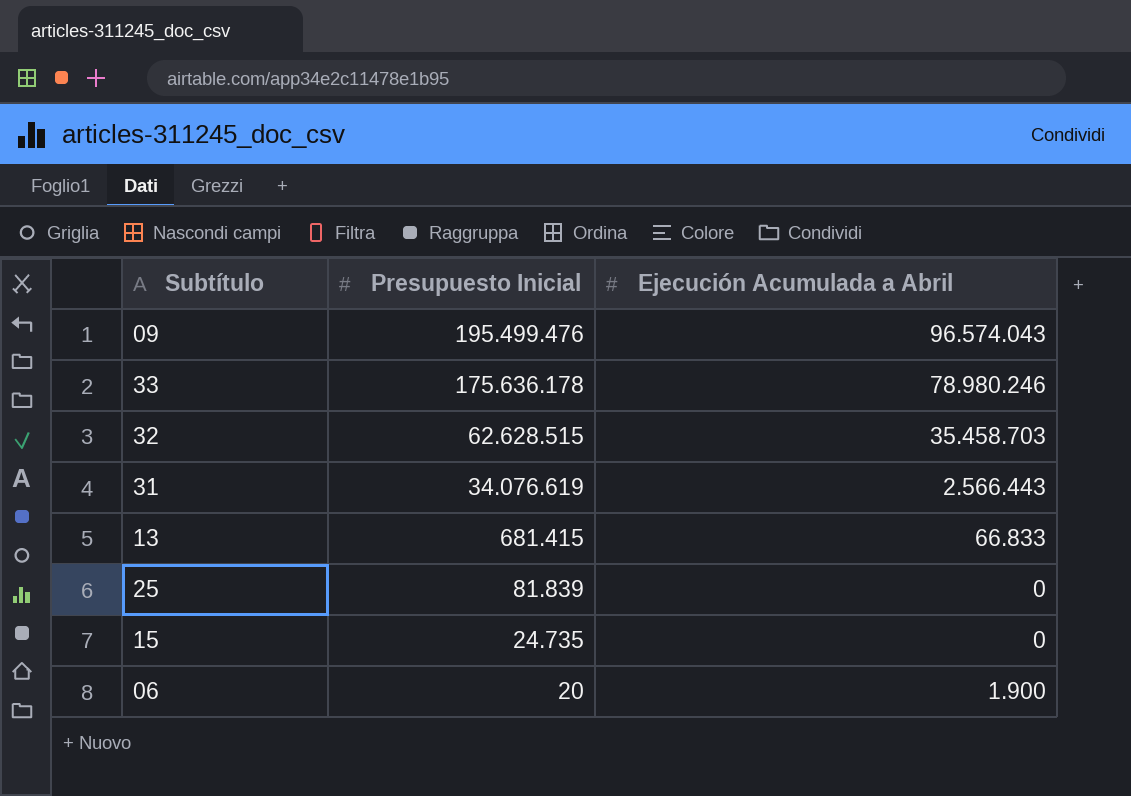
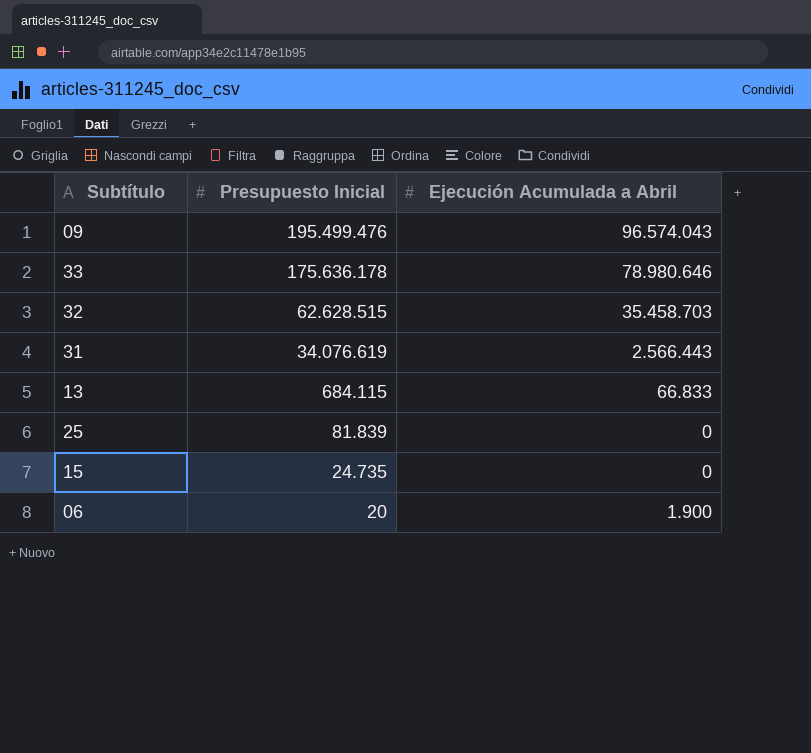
33 | Ejecución Acumulada a Abril: 78.980.246 -> 78.980.646
13 | Presupuesto Inicial: 681.415 -> 684.115

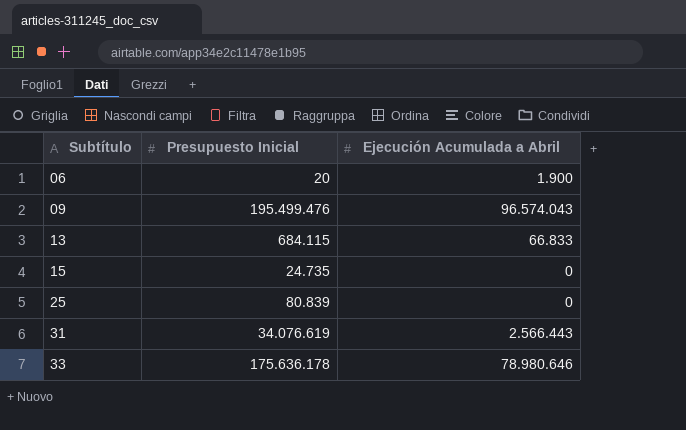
row order: Presupuesto Inicial descending -> Subtítulo ascending
row 32: 62.628.515 | 35.458.703 -> none
25 | Presupuesto Inicial: 81.839 -> 80.839

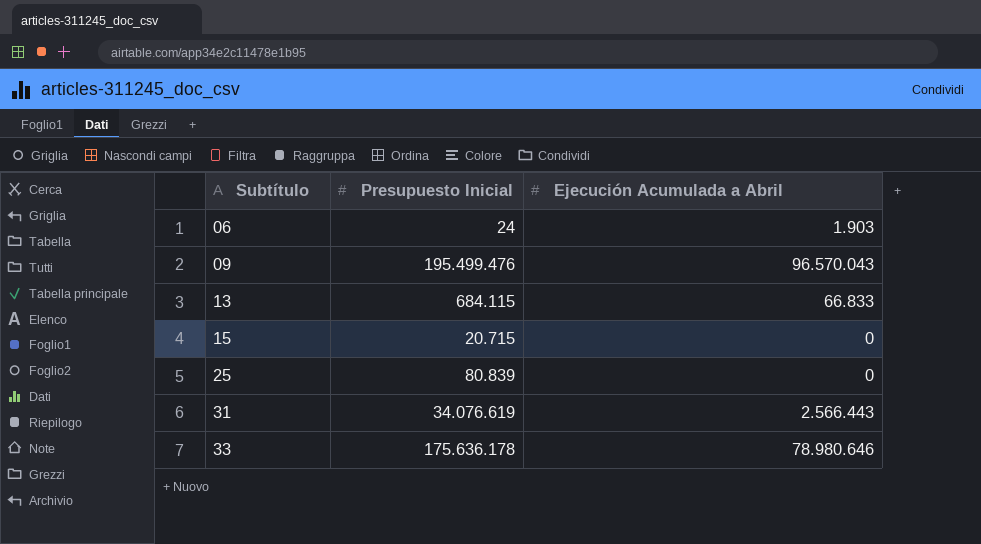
06 | Presupuesto Inicial: 20 -> 24
06 | Ejecución Acumulada a Abril: 1.900 -> 1.903
09 | Ejecución Acumulada a Abril: 96.574.043 -> 96.570.043
15 | Presupuesto Inicial: 24.735 -> 20.715

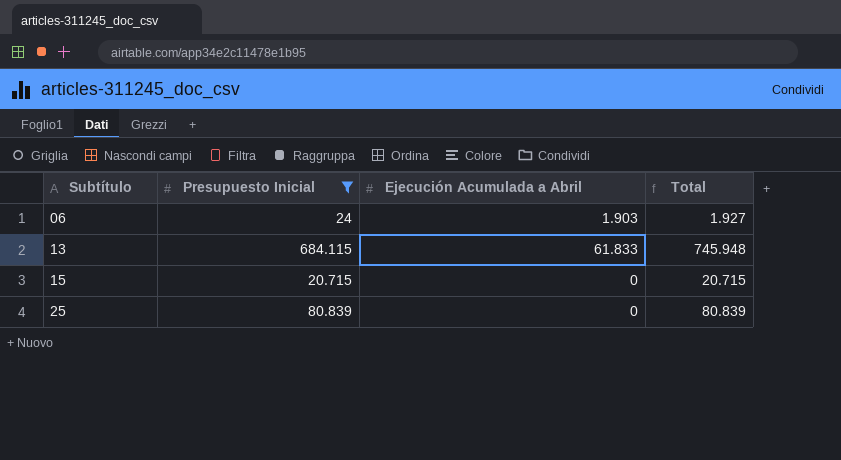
filter: none -> Presupuesto Inicial <= 684.115
column Total | formula: none -> [Presupuesto Inicial] + [Ejecución Acumulada a Abril]
13 | Ejecución Acumulada a Abril: 66.833 -> 61.833

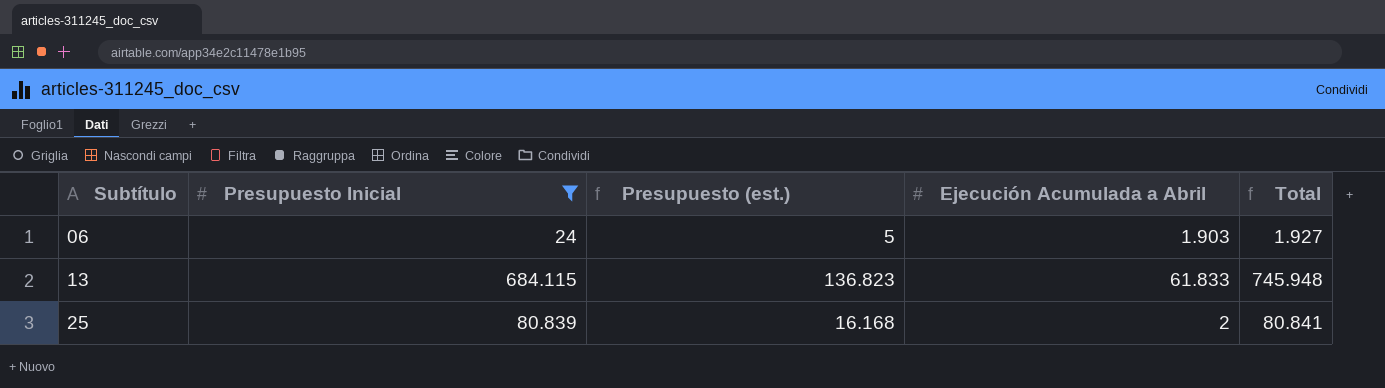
column Presupuesto (est.) | formula: none -> [Presupuesto Inicial] * 0,2
row 15: 20.715 | 0 | 20.715 -> none
25 | Ejecución Acumulada a Abril: 0 -> 2
25 | Total: 80.839 -> 80.841

